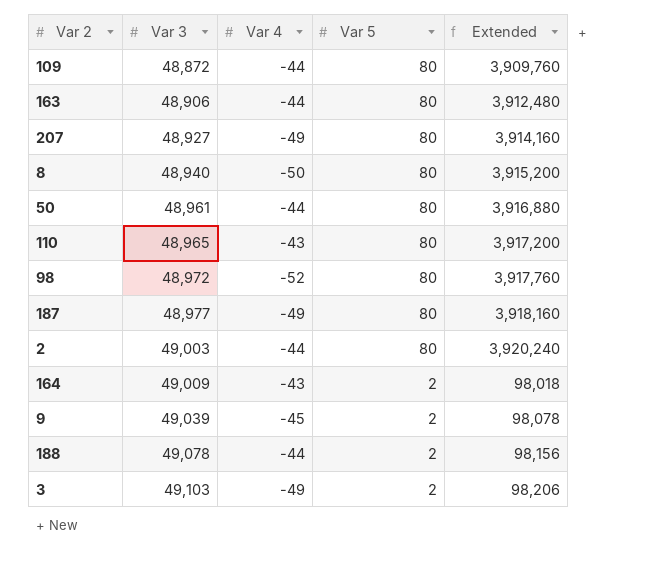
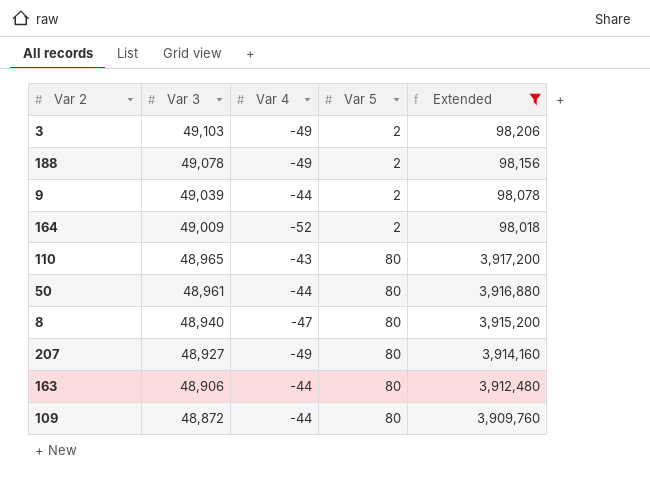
filter: none -> Extended <= 3,917,200
row order: Var 3 ascending -> Var 3 descending
188 | Var 4: -44 -> -49
9 | Var 4: -45 -> -44
164 | Var 4: -43 -> -52
8 | Var 4: -50 -> -47

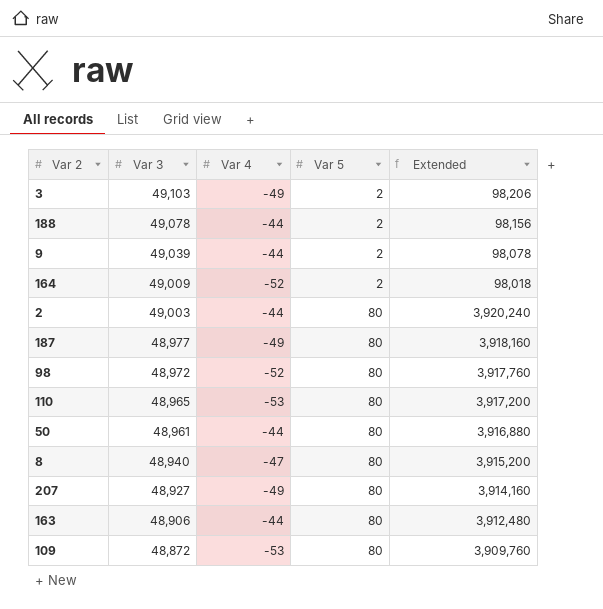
filter: Extended <= 3,917,200 -> none
188 | Var 4: -49 -> -44
110 | Var 4: -43 -> -53
109 | Var 4: -44 -> -53

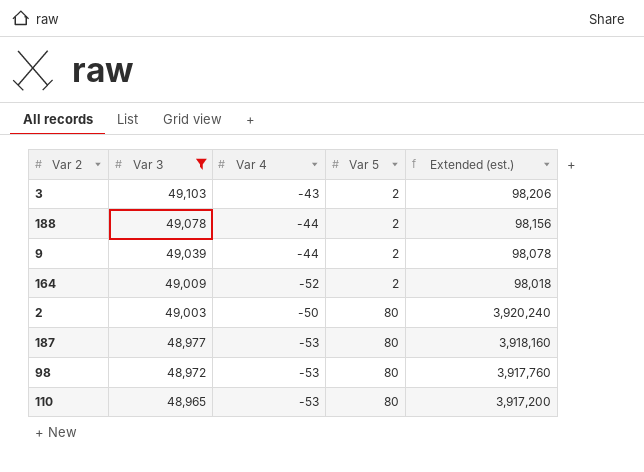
filter: none -> Var 3 >= 48,965
column name: Extended -> Extended (est.)
3 | Var 4: -49 -> -43
2 | Var 4: -44 -> -50
187 | Var 4: -49 -> -53
98 | Var 4: -52 -> -53

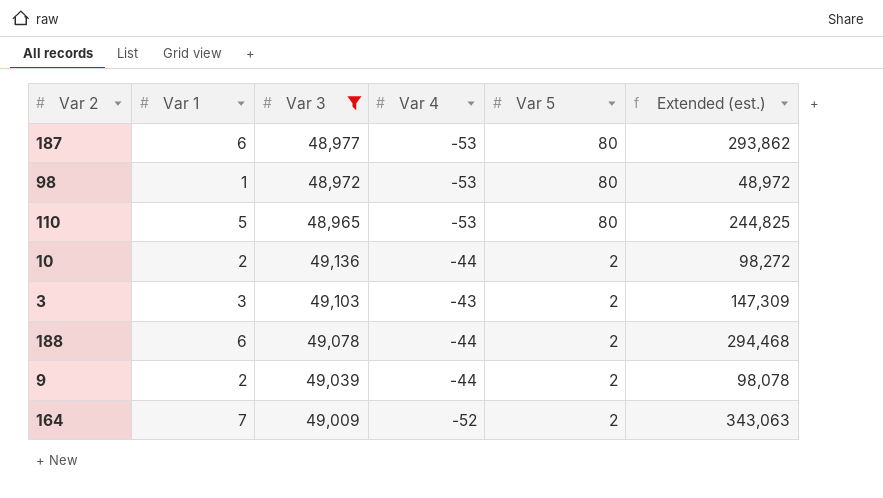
row order: Var 3 descending -> Var 5 descending
column Var 1 | position: none -> 2
column Extended (est.) | formula: [Var 3] * [Var 5] -> [Var 1] * [Var 3]
row 2: 49,003 | -50 | 80 | 3,920,240 -> none
row 10: none -> 2 | 49,136 | -44 | 2 | 98,272

